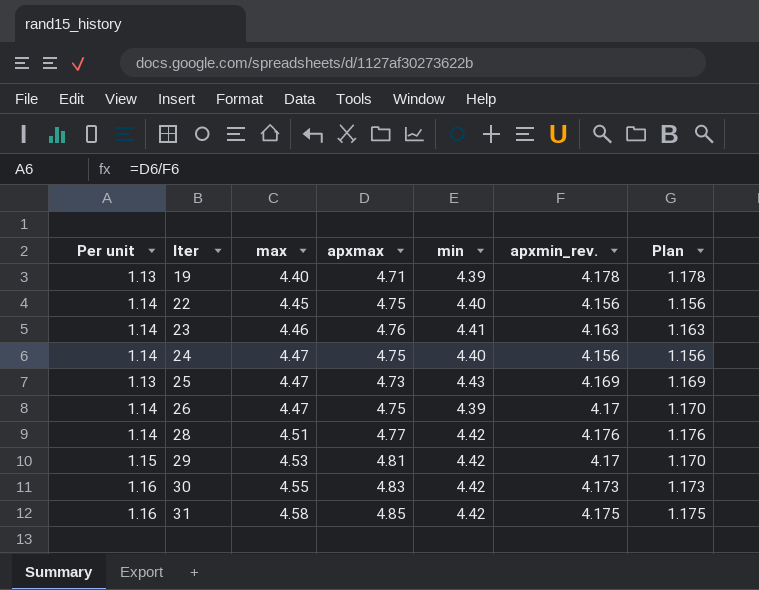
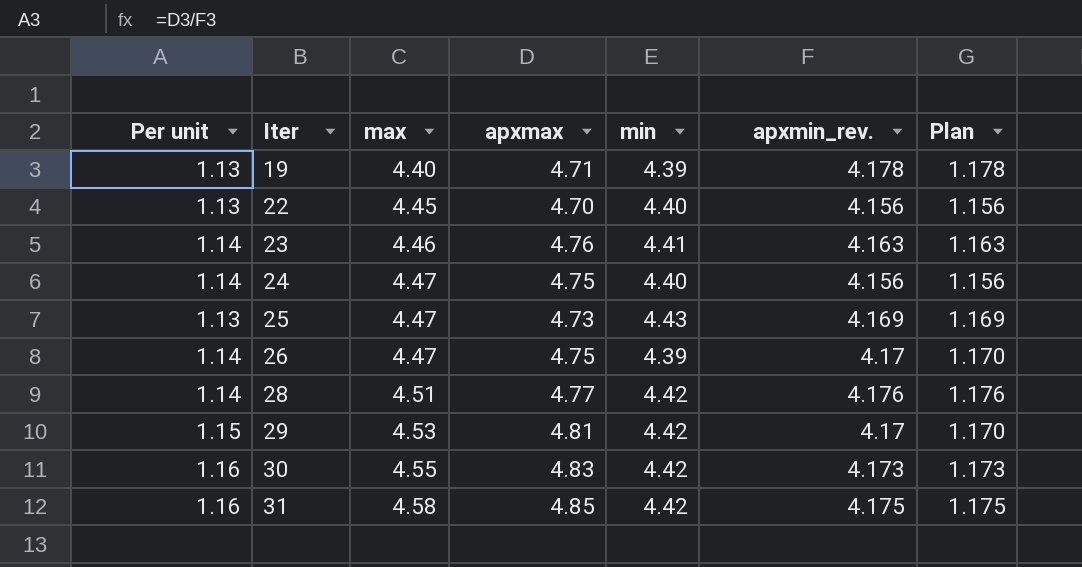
22 | Per unit: 1.14 -> 1.13
22 | apxmax: 4.75 -> 4.70

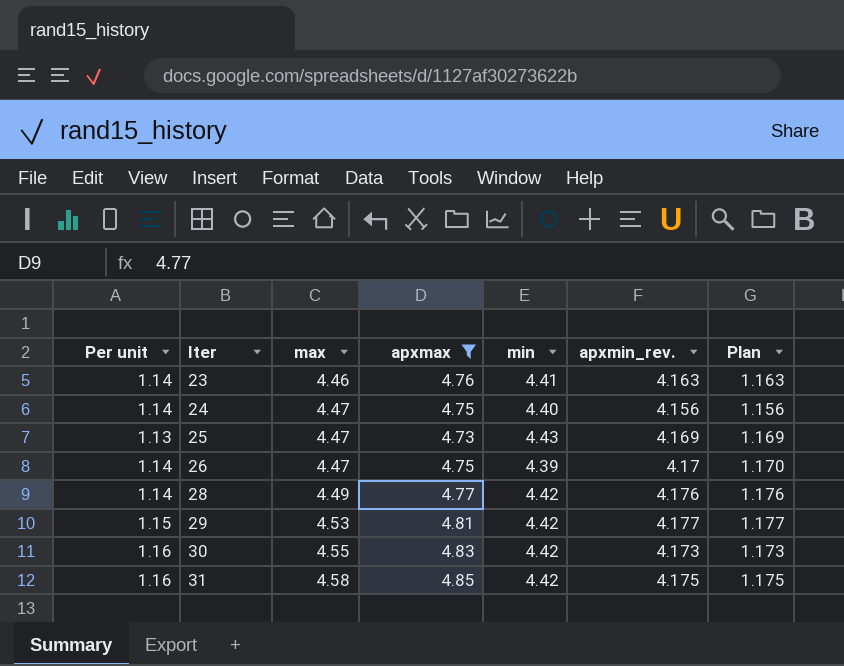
filter: none -> apxmax >= 4.73
28 | max: 4.51 -> 4.49
29 | apxmin_rev.: 4.17 -> 4.177
29 | Plan: 1.170 -> 1.177

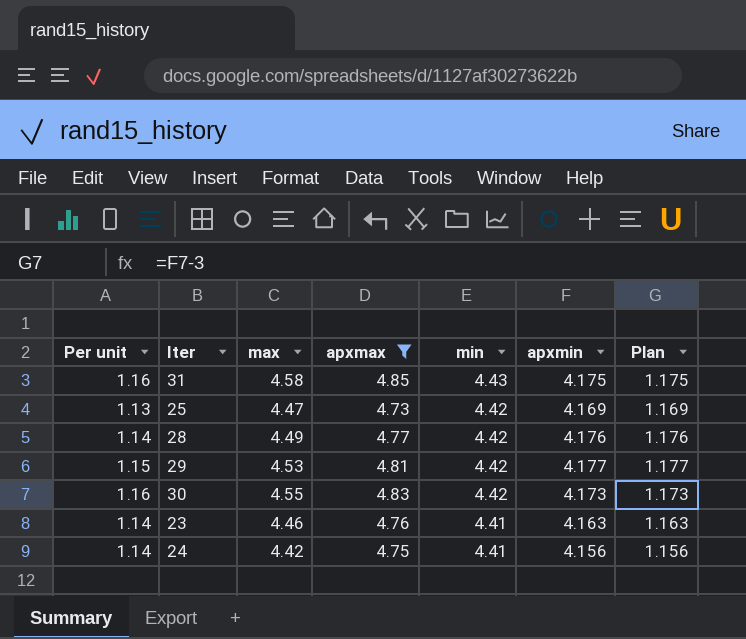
row order: Iter ascending -> min descending
column name: apxmin_rev. -> apxmin
row 26: 1.14 | 4.47 | 4.75 | 4.39 | 4.17 | 1.170 -> none
31 | min: 4.42 -> 4.43
25 | min: 4.43 -> 4.42
24 | max: 4.47 -> 4.42
24 | min: 4.40 -> 4.41

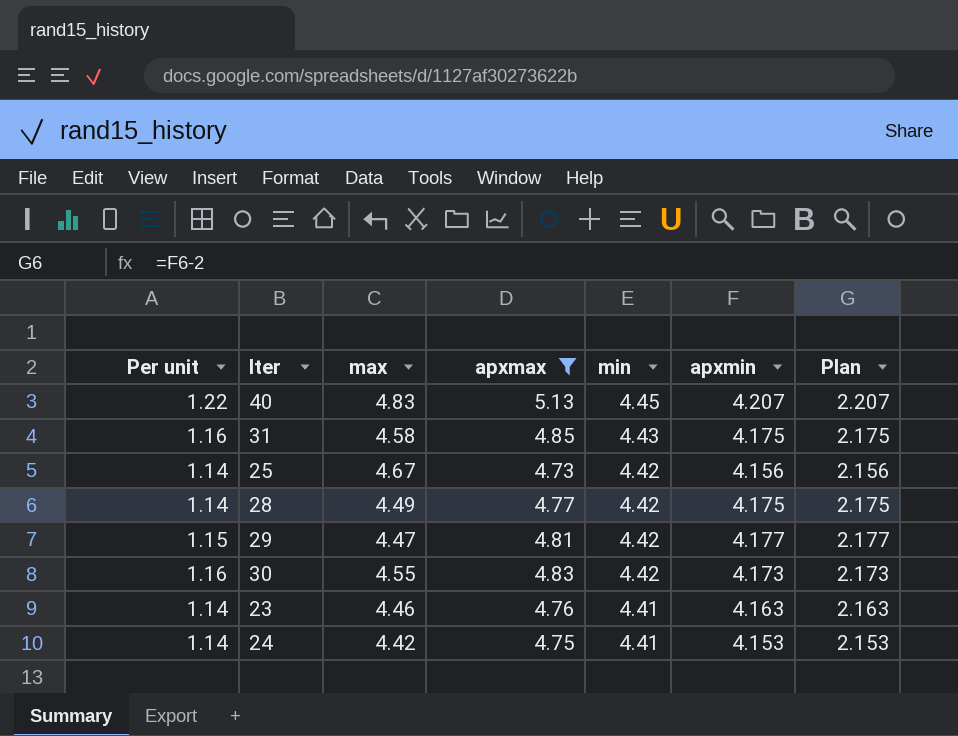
column Plan | formula: [apxmin] - 3 -> [apxmin] - 2
row 40: none -> 1.22 | 4.83 | 5.13 | 4.45 | 4.207 | 2.207
25 | Per unit: 1.13 -> 1.14
25 | max: 4.47 -> 4.67
25 | apxmin: 4.169 -> 4.156
28 | apxmin: 4.176 -> 4.175
29 | max: 4.53 -> 4.47
24 | apxmin: 4.156 -> 4.153

